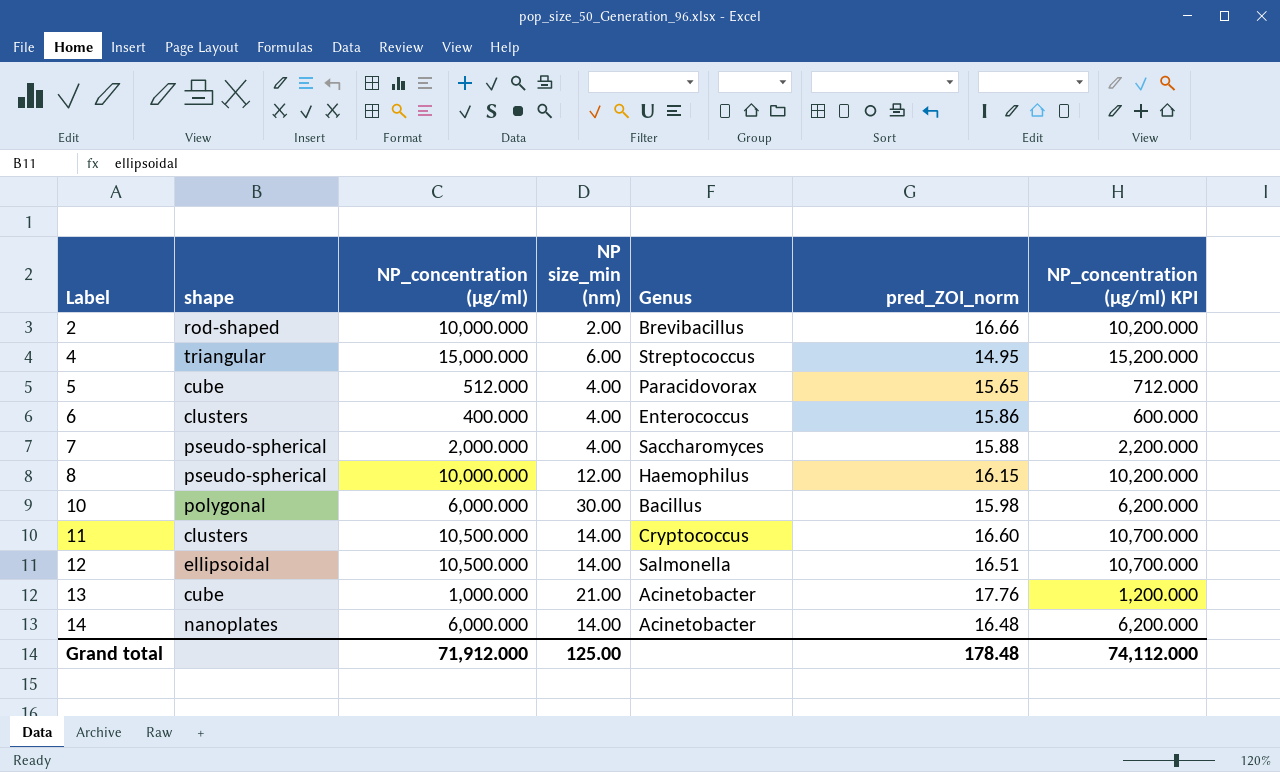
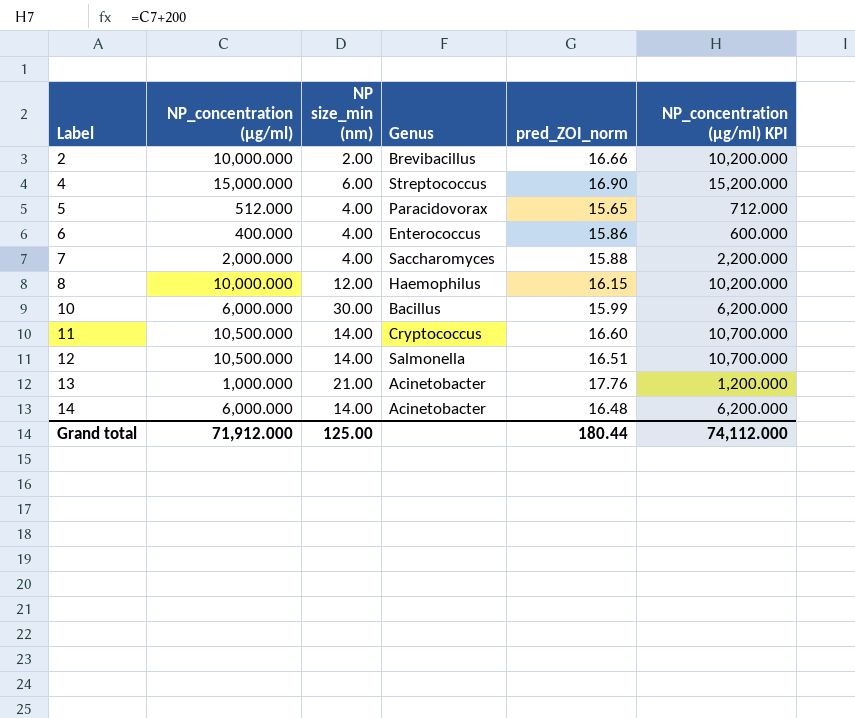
column shape | position: 2 -> none
4 | pred_ZOI_norm: 14.95 -> 16.90
10 | pred_ZOI_norm: 15.98 -> 15.99
Grand total | pred_ZOI_norm: 178.48 -> 180.44

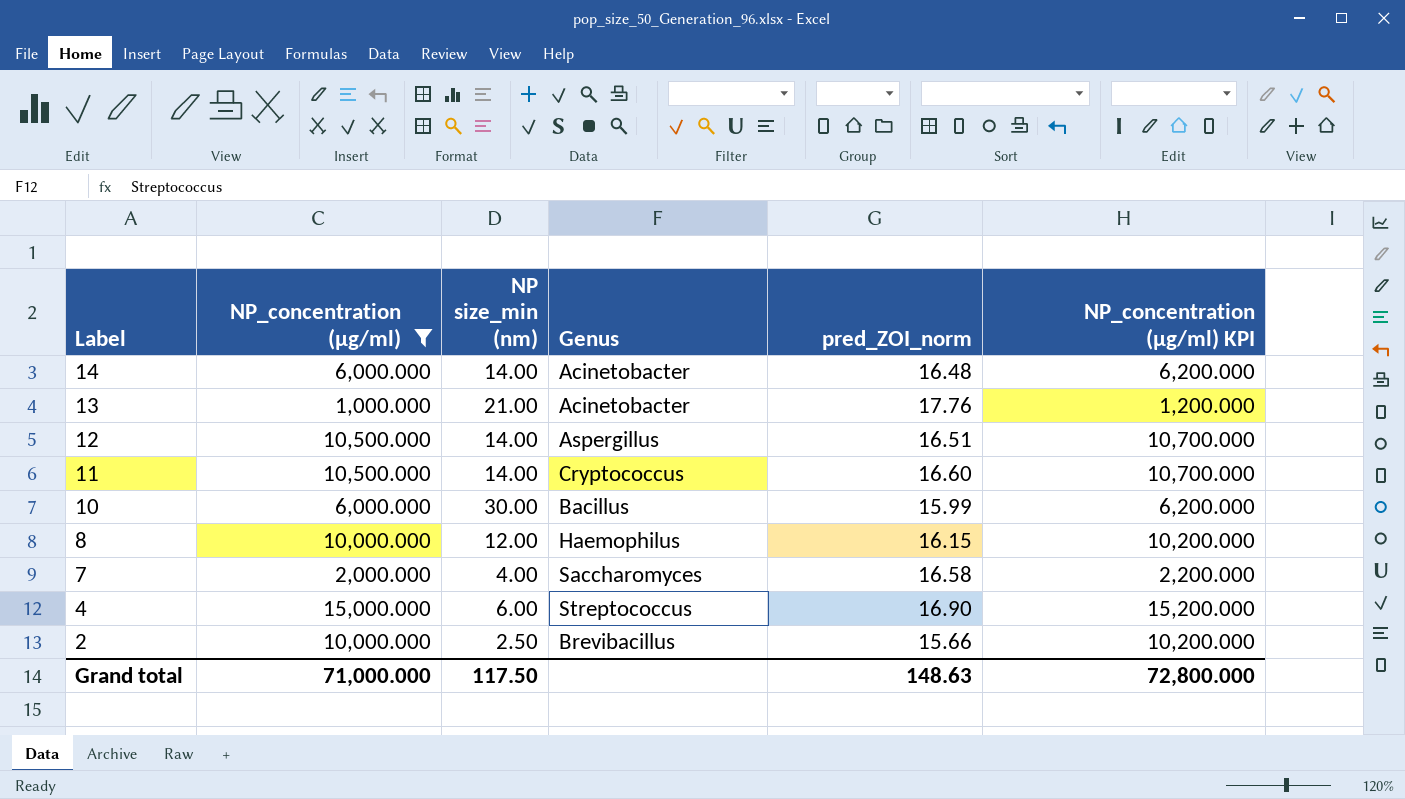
filter: none -> NP_concentration (μg/ml) >= 1,000.000
row order: Label ascending -> Label descending
12 | Genus: Salmonella -> Aspergillus
7 | pred_ZOI_norm: 15.88 -> 16.58
2 | NP size_min (nm): 2.00 -> 2.50
2 | pred_ZOI_norm: 16.66 -> 15.66
Grand total | NP_concentration (μg/ml): 71,912.000 -> 71,000.000
Grand total | NP size_min (nm): 125.00 -> 117.50
Grand total | pred_ZOI_norm: 180.44 -> 148.63
Grand total | NP_concentration (μg/ml) KPI: 74,112.000 -> 72,800.000

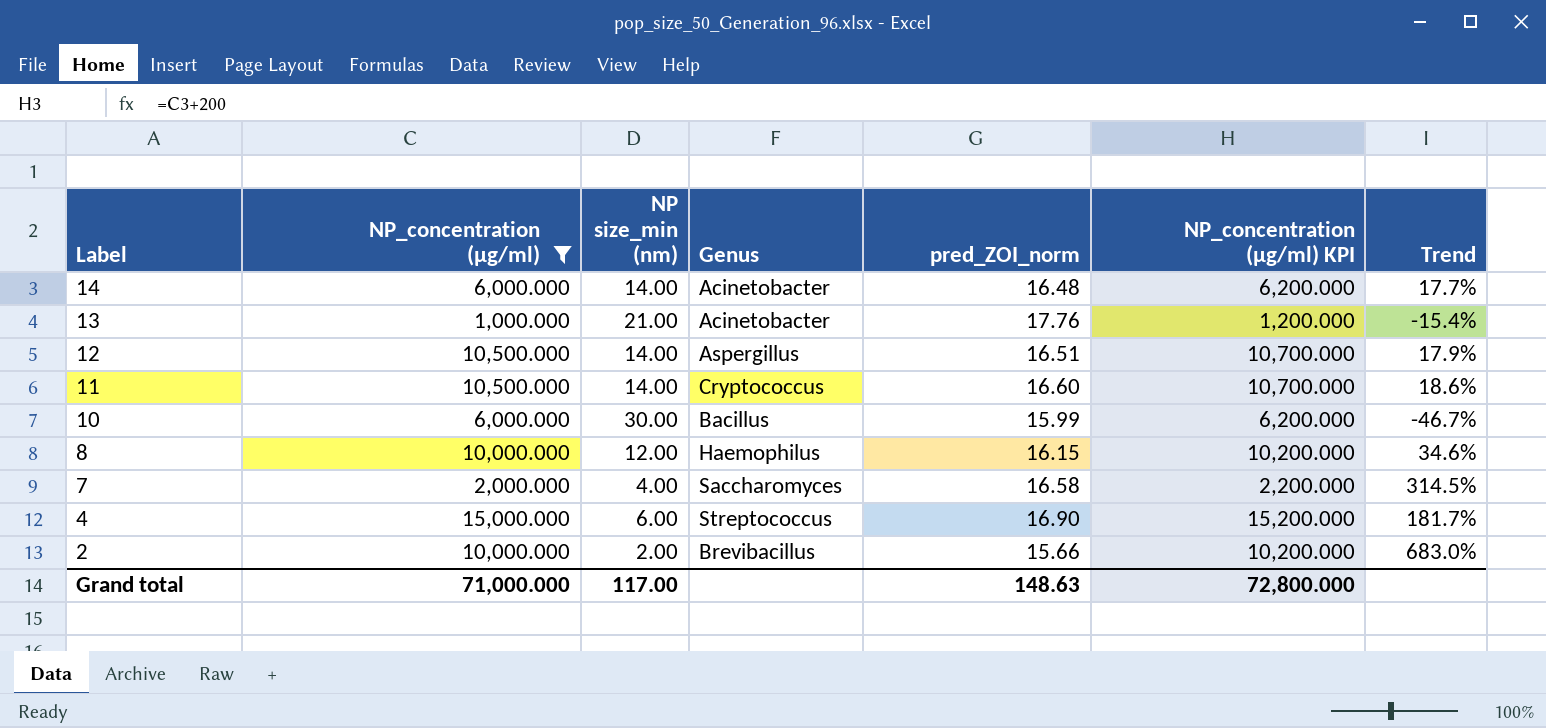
column Trend | formula: none -> ([pred_ZOI_norm] - [NP size_min (nm)]) / [NP size_min (nm)]
2 | NP size_min (nm): 2.50 -> 2.00
Grand total | NP size_min (nm): 117.50 -> 117.00

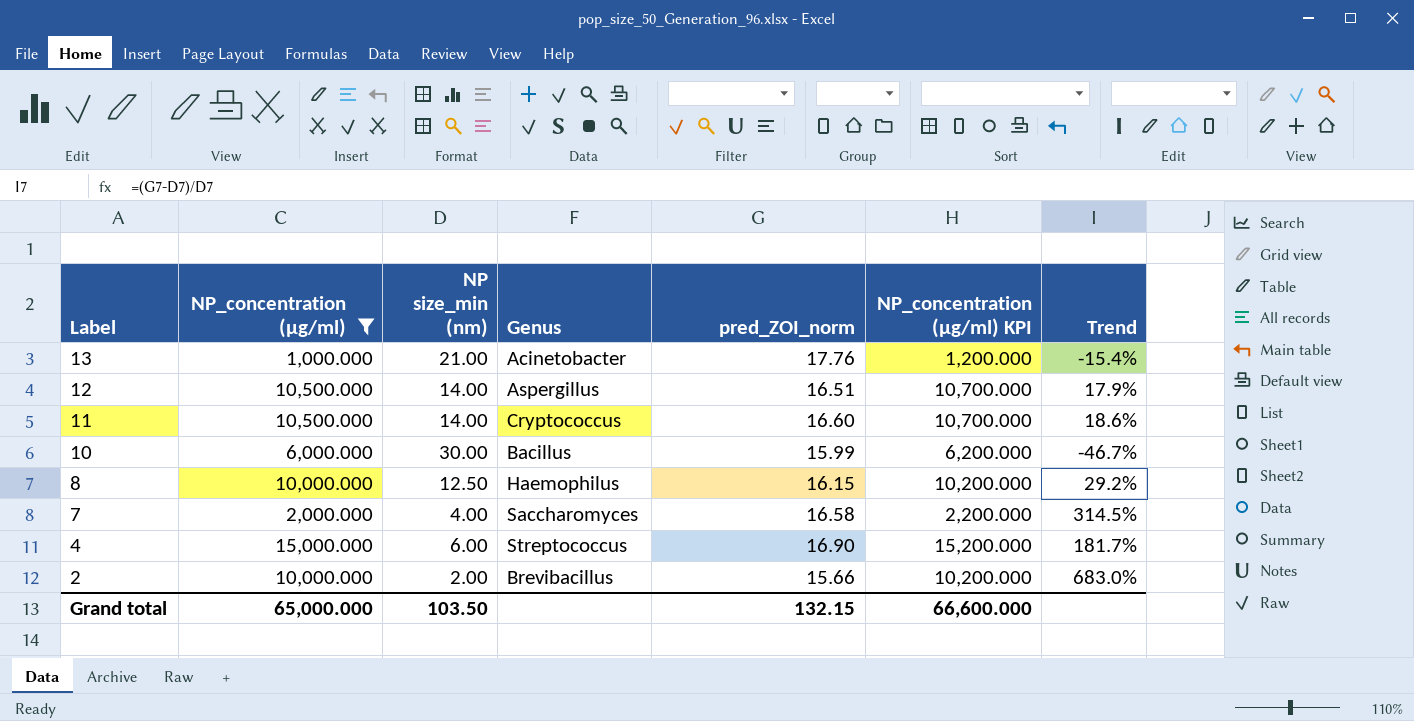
row 14: 6,000.000 | 14.00 | Acinetobacter | 16.48 | 6,200.000 | 17.7% -> none
8 | NP size_min (nm): 12.00 -> 12.50
8 | Trend: 34.6% -> 29.2%
Grand total | NP_concentration (μg/ml): 71,000.000 -> 65,000.000
Grand total | NP size_min (nm): 117.00 -> 103.50
Grand total | pred_ZOI_norm: 148.63 -> 132.15
Grand total | NP_concentration (μg/ml) KPI: 72,800.000 -> 66,600.000

